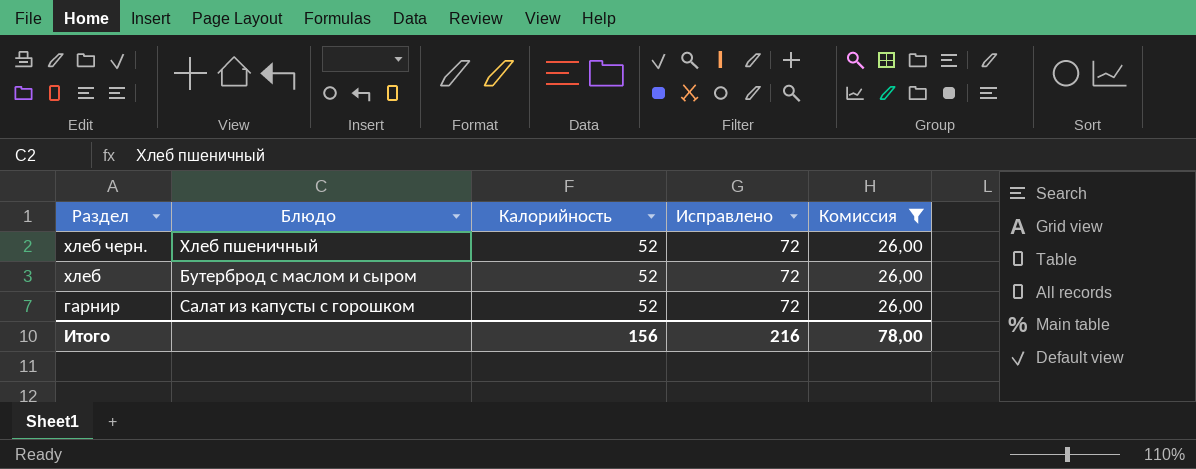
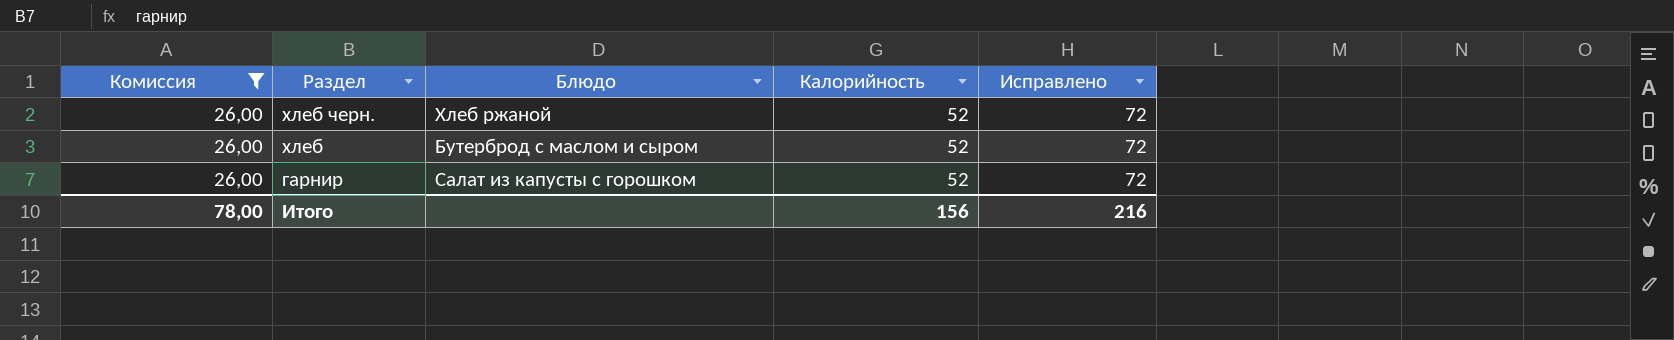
column Комиссия | position: 5 -> 1
хлеб черн. | Блюдо: Хлеб пшеничный -> Хлеб ржаной

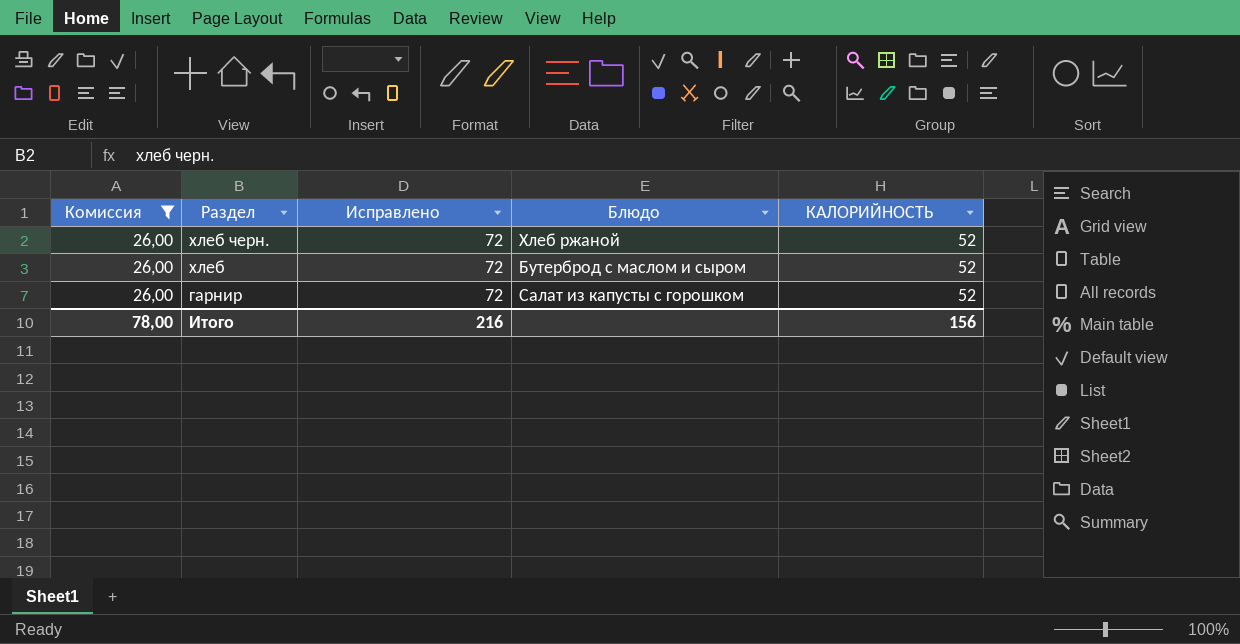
column Исправлено | position: 5 -> 3
column name: Калорийность -> КАЛОРИЙНОСТЬ

